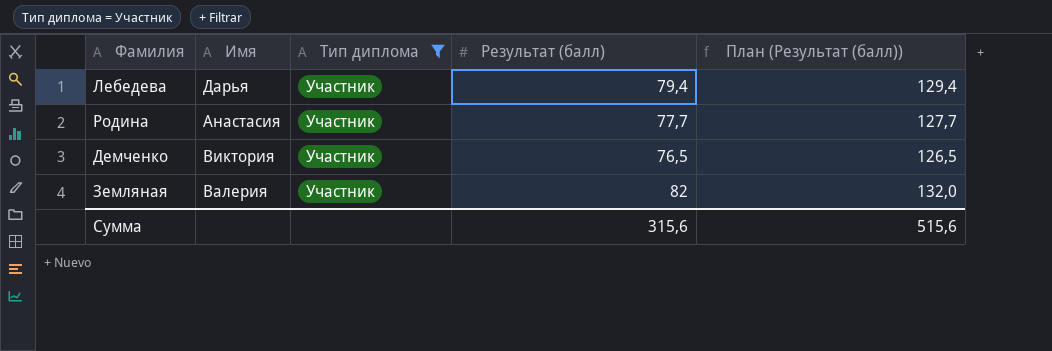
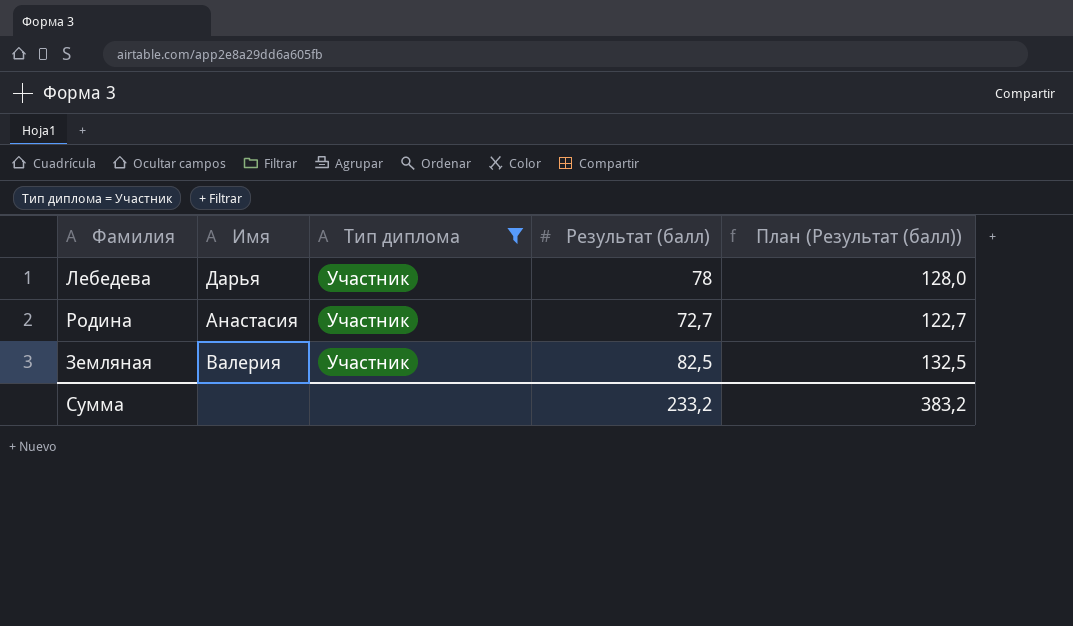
row Демченко: Виктория | Участник | 76,5 | 126,5 -> none
Лебедева | Результат (балл): 79,4 -> 78
Лебедева | План (Результат (балл)): 129,4 -> 128,0
Родина | Результат (балл): 77,7 -> 72,7
Родина | План (Результат (балл)): 127,7 -> 122,7
Земляная | Результат (балл): 82 -> 82,5
Земляная | План (Результат (балл)): 132,0 -> 132,5
Сумма | Результат (балл): 315,6 -> 233,2
Сумма | План (Результат (балл)): 515,6 -> 383,2

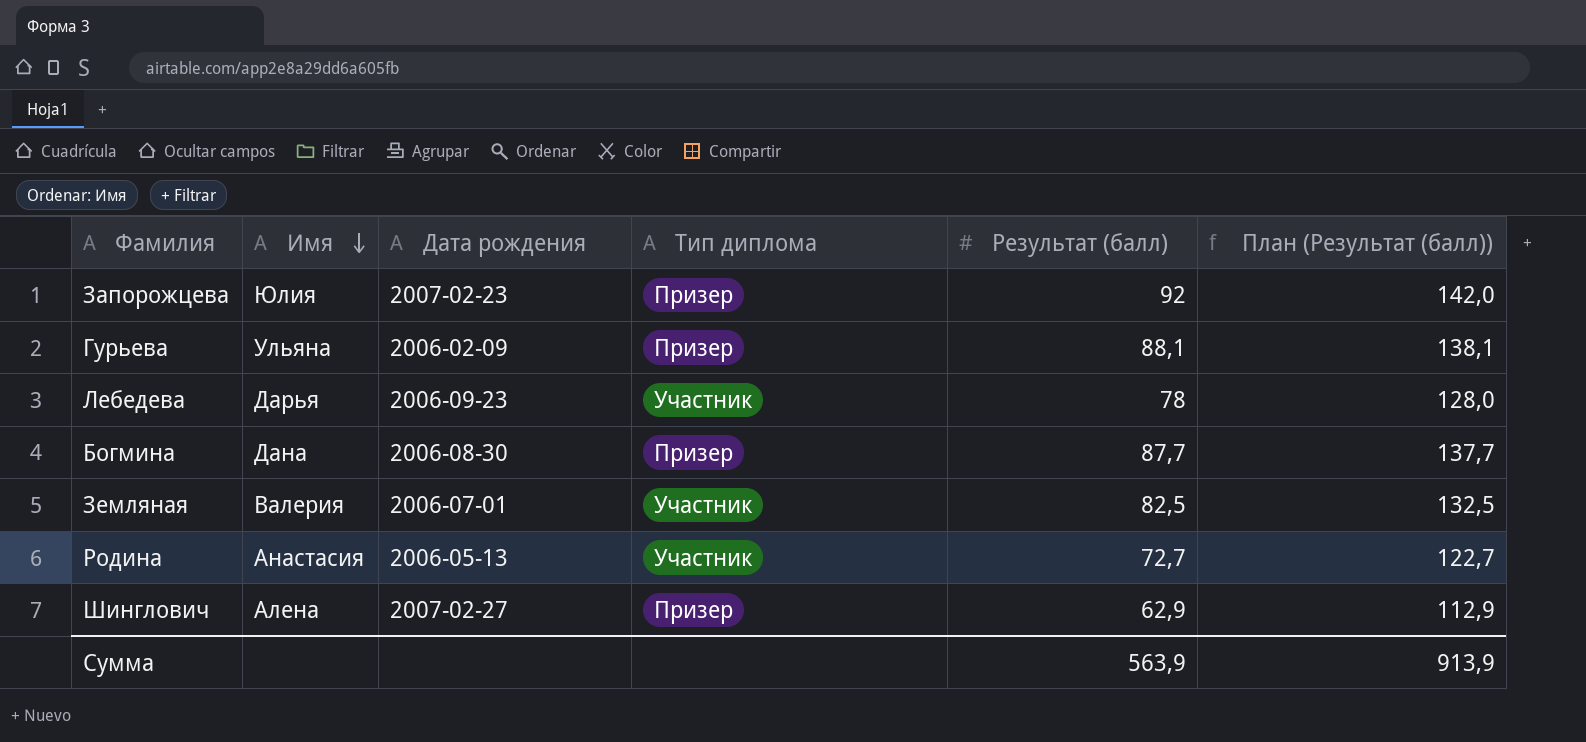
filter: Тип диплома = Участник -> none
row order: none -> Имя descending
column Дата рождения | position: none -> 3
Сумма | Результат (балл): 233,2 -> 563,9
Сумма | План (Результат (балл)): 383,2 -> 913,9

